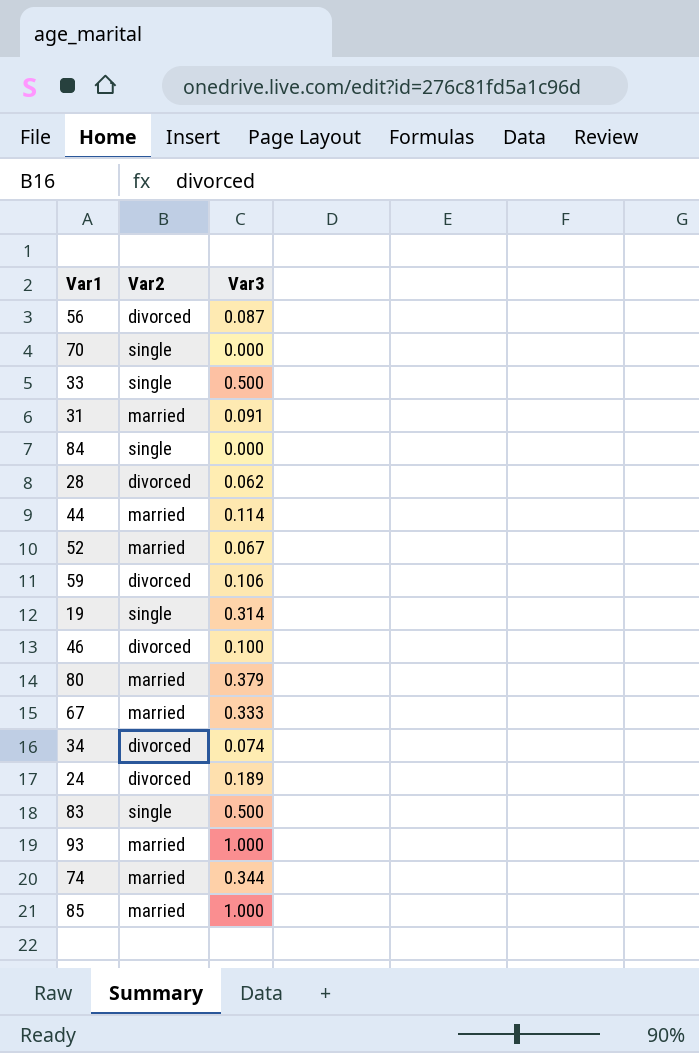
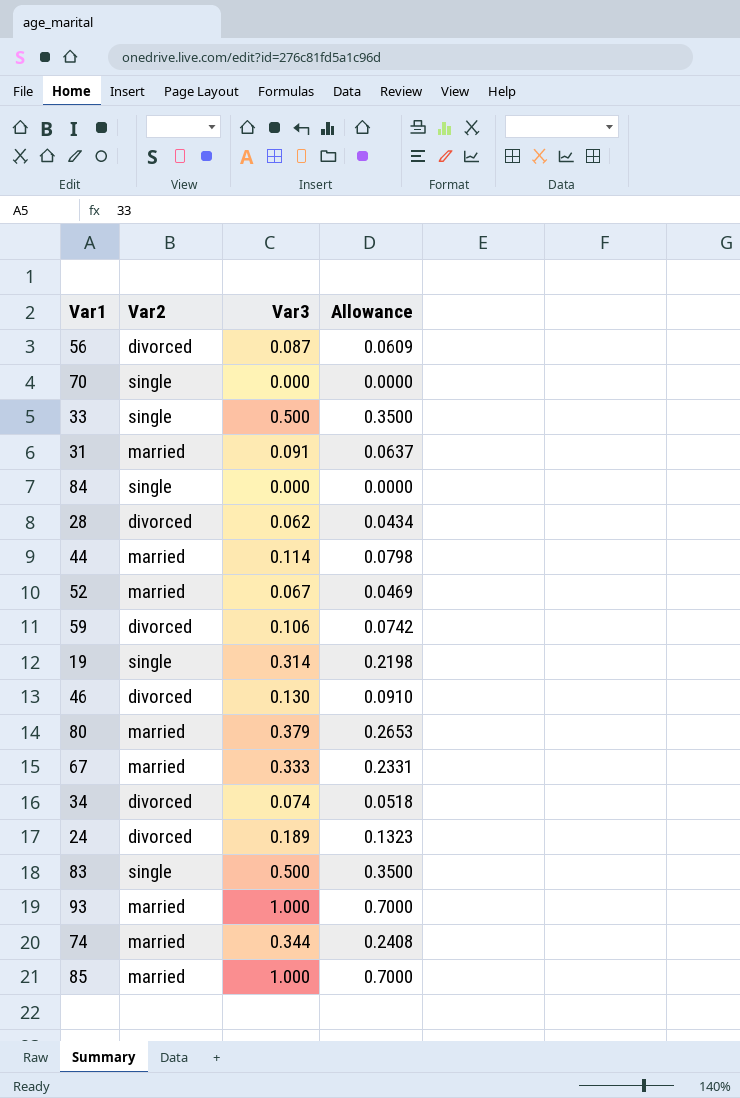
column Allowance | formula: none -> [Var3] * 0.7
46 | Var3: 0.100 -> 0.130

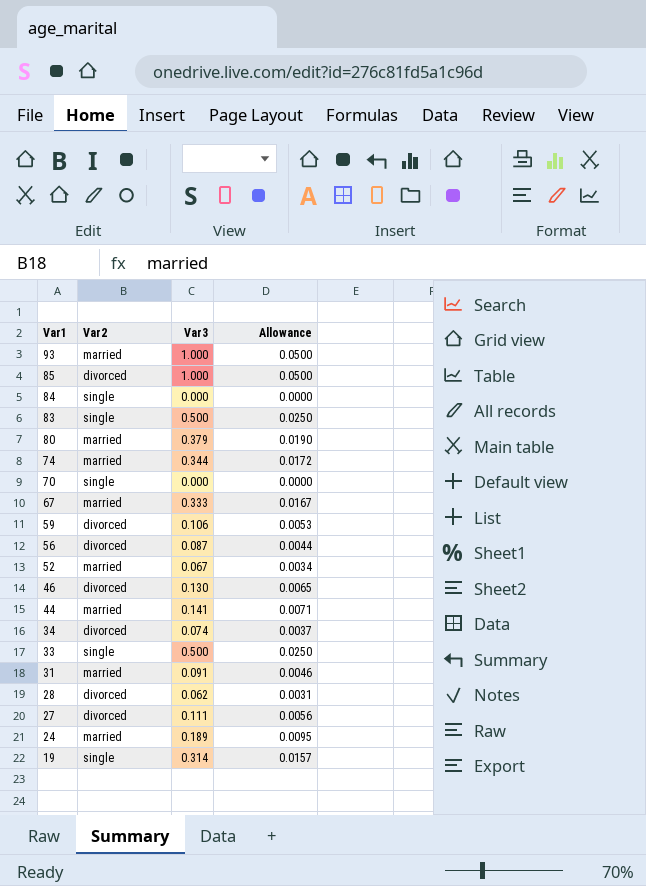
row order: none -> Var1 descending
column Allowance | formula: [Var3] * 0.7 -> [Var3] * 0.05
85 | Var2: married -> divorced
44 | Var3: 0.114 -> 0.141
row 27: none -> divorced | 0.111 | 0.0056
24 | Var2: divorced -> married

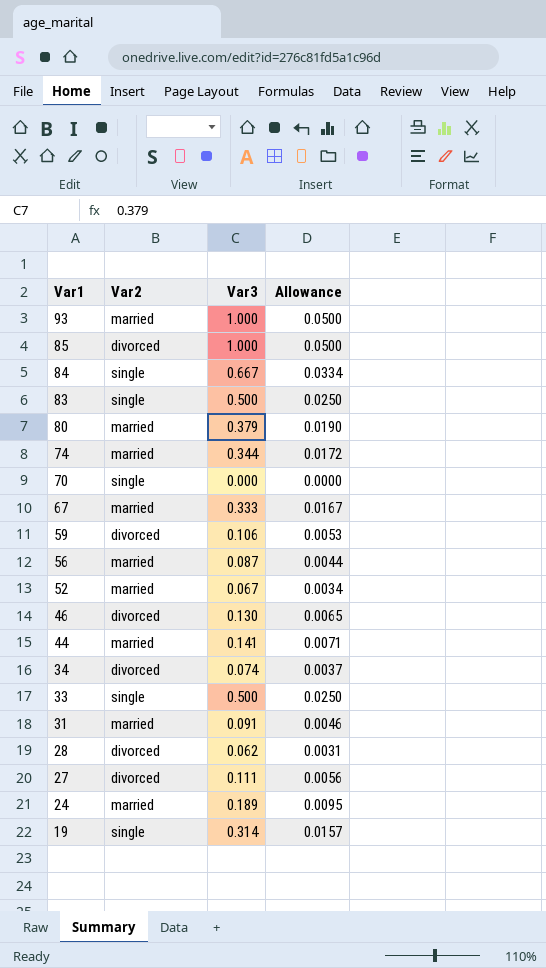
84 | Var3: 0.000 -> 0.667
84 | Allowance: 0.0000 -> 0.0334
56 | Var2: divorced -> married

